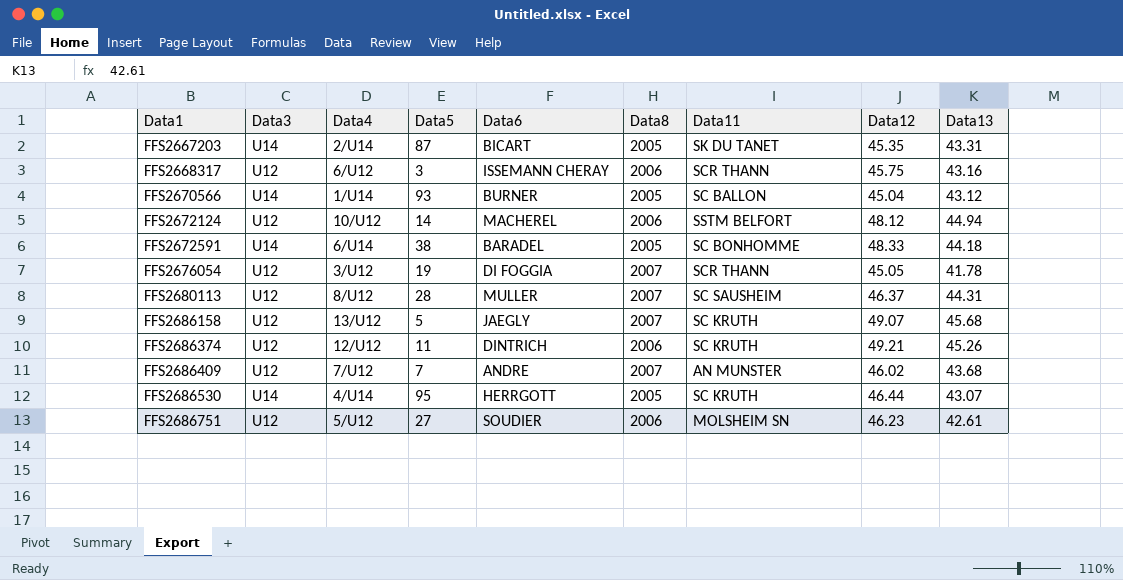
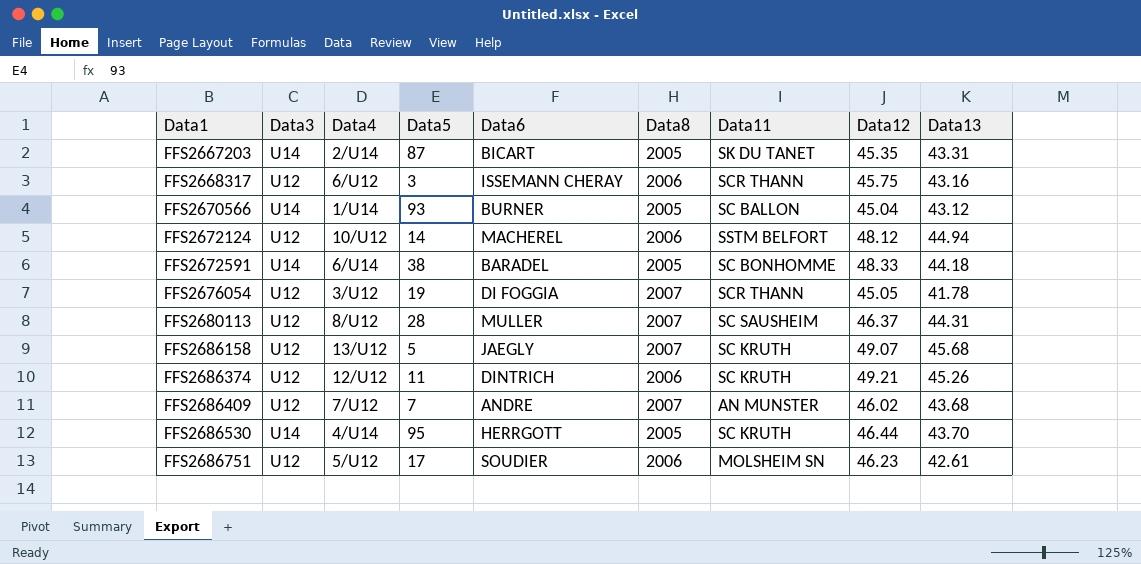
FFS2686530 | Data13: 43.07 -> 43.70
FFS2686751 | Data5: 27 -> 17

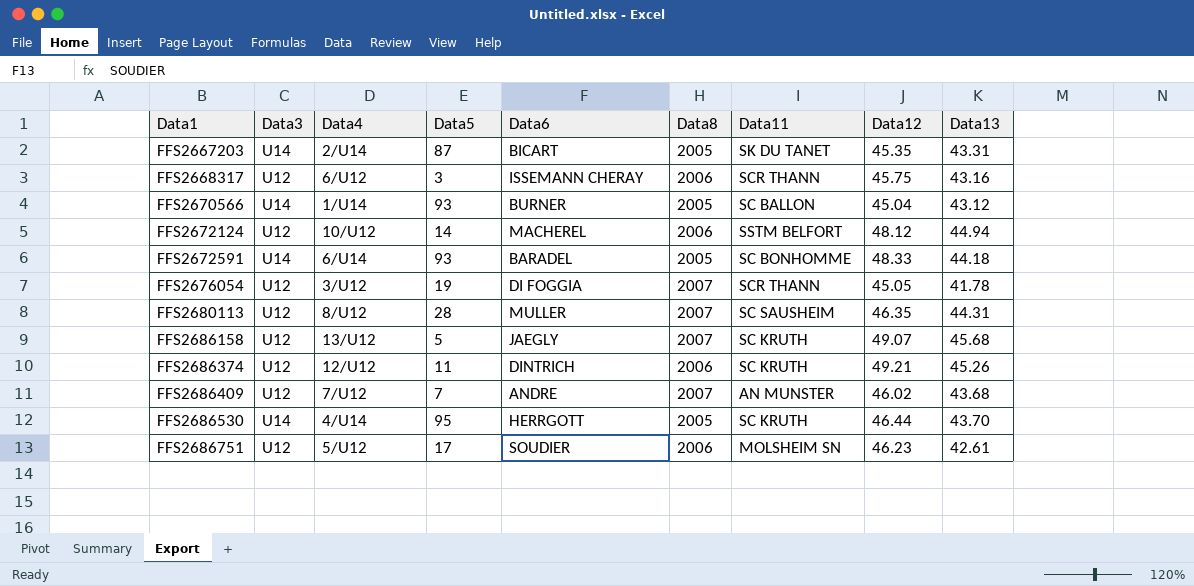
FFS2672591 | Data5: 38 -> 93
FFS2680113 | Data12: 46.37 -> 46.35

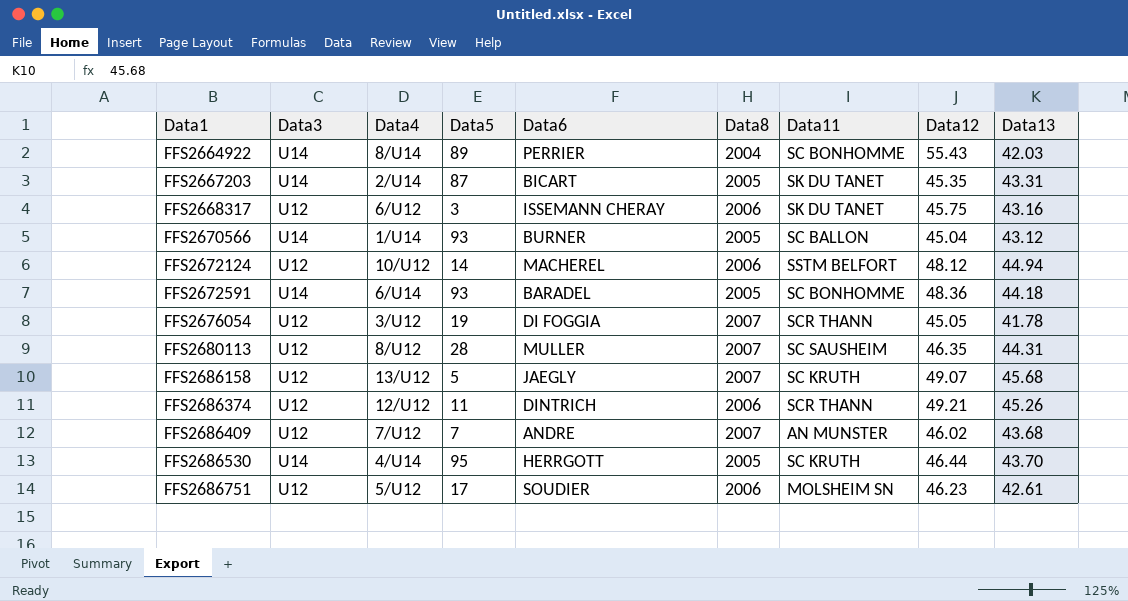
row FFS2664922: none -> U14 | 8/U14 | 89 | PERRIER | 2004 | SC BONHOMME | 55.43 | 42.03
FFS2668317 | Data11: SCR THANN -> SK DU TANET
FFS2672591 | Data12: 48.33 -> 48.36
FFS2686374 | Data11: SC KRUTH -> SCR THANN

